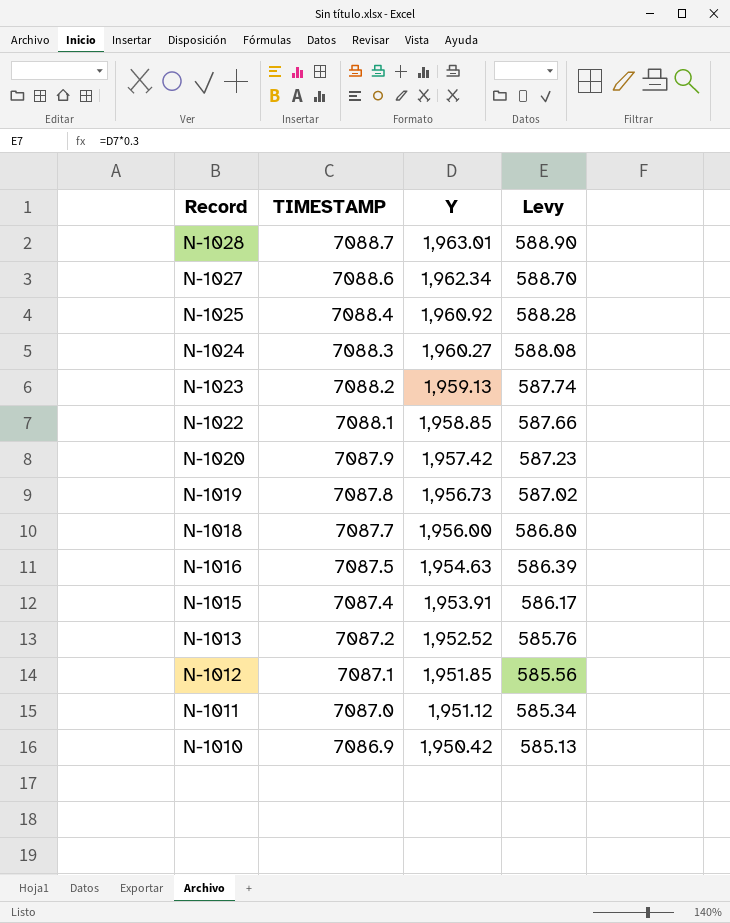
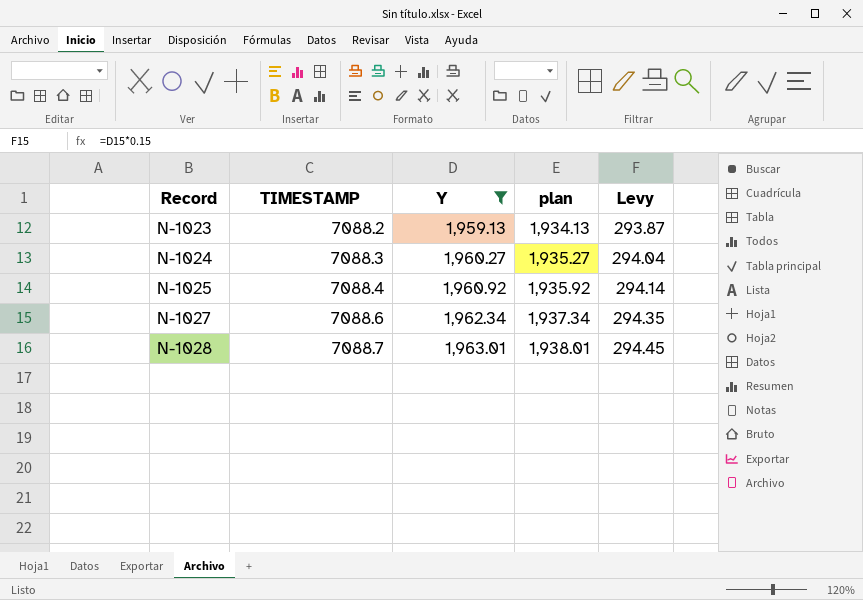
filter: none -> Y >= 1,959.13
row order: Record descending -> Record ascending
column plan | formula: none -> [Y] - 25
column Levy | formula: [Y] * 0.3 -> [Y] * 0.15

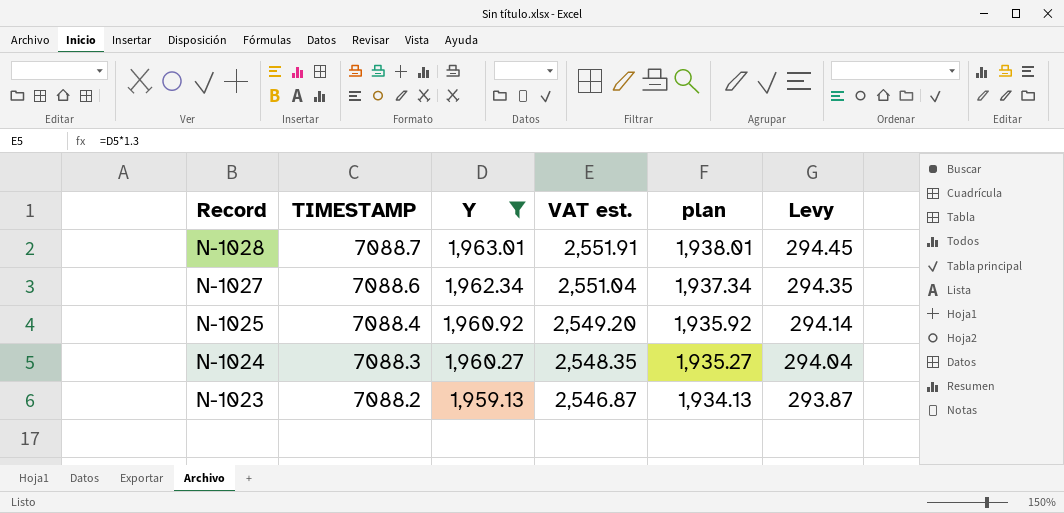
row order: Record ascending -> Record descending
column VAT est. | formula: none -> [Y] * 1.3

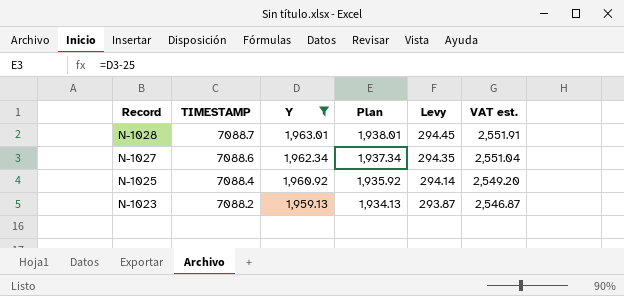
column name: plan -> Plan
column VAT est. | position: 4 -> 6
row N-1024: 7088.3 | 1,960.27 | 2,548.35 | 1,935.27 | 294.04 -> none

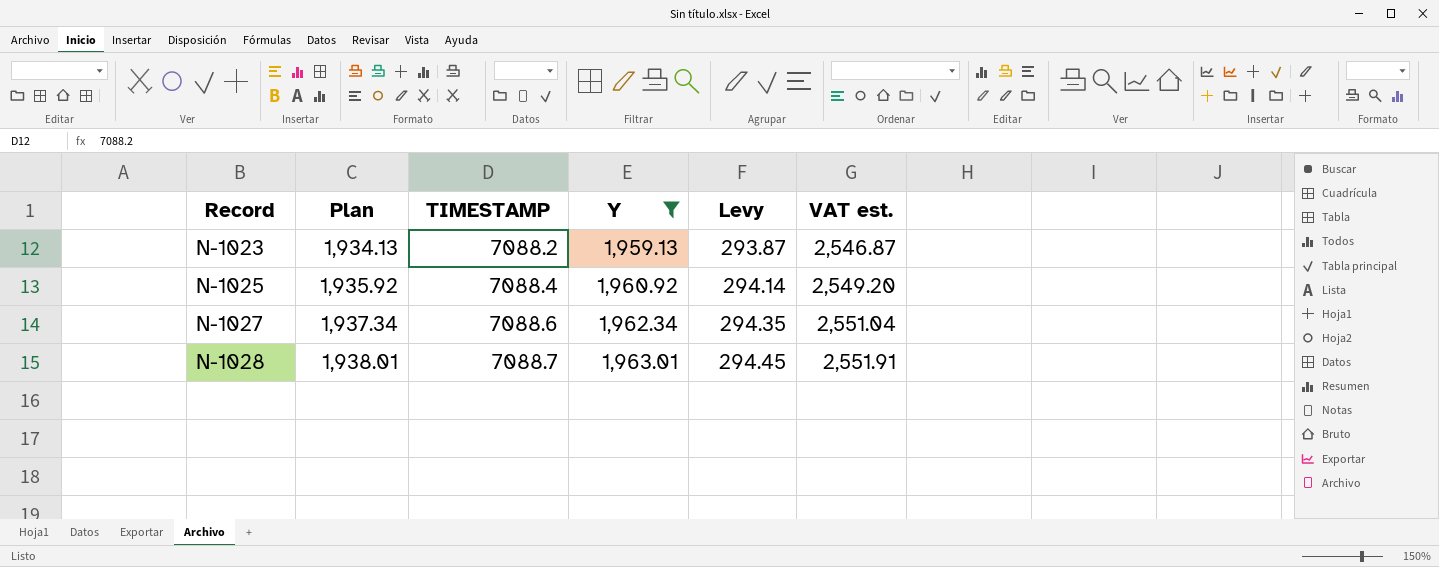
row order: Record descending -> Record ascending
column Plan | position: 4 -> 2

